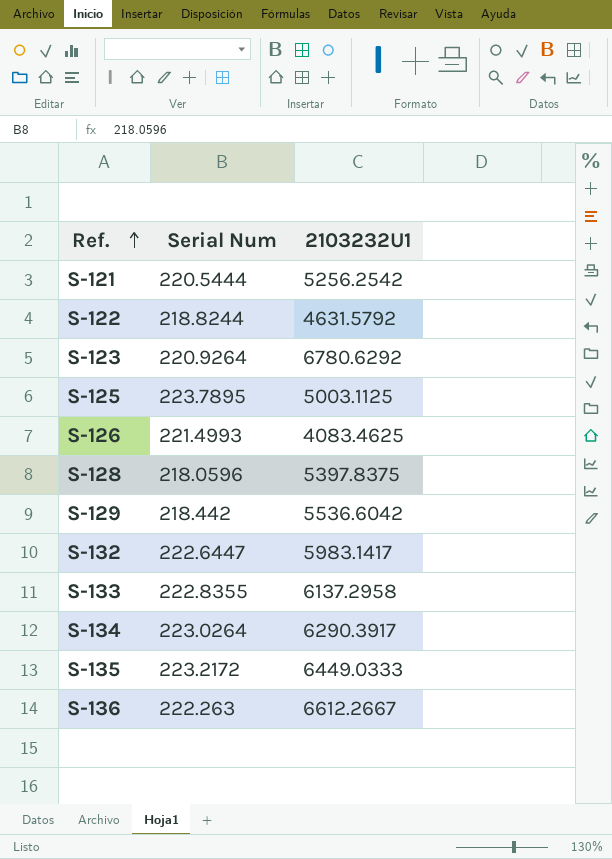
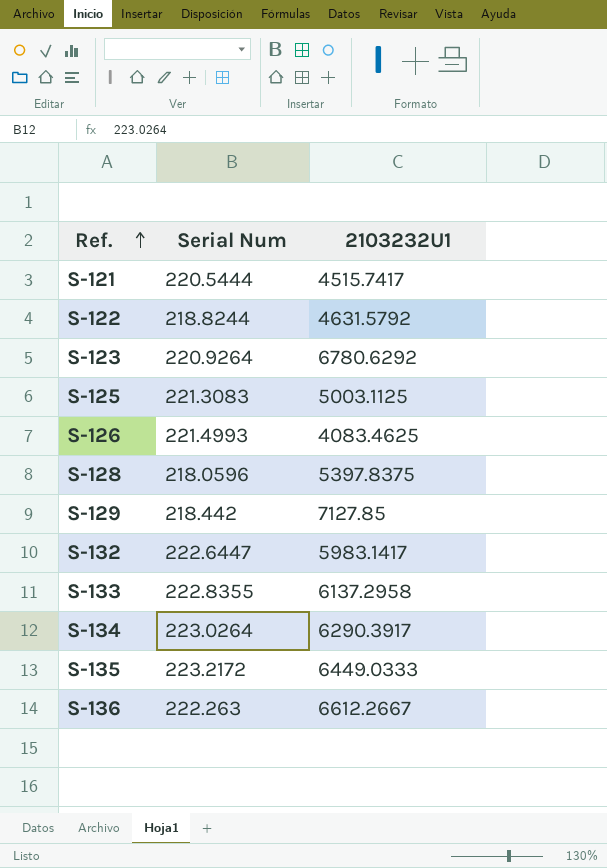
S-121 | 2103232U1: 5256.2542 -> 4515.7417
S-125 | Serial Num: 223.7895 -> 221.3083
S-129 | 2103232U1: 5536.6042 -> 7127.85

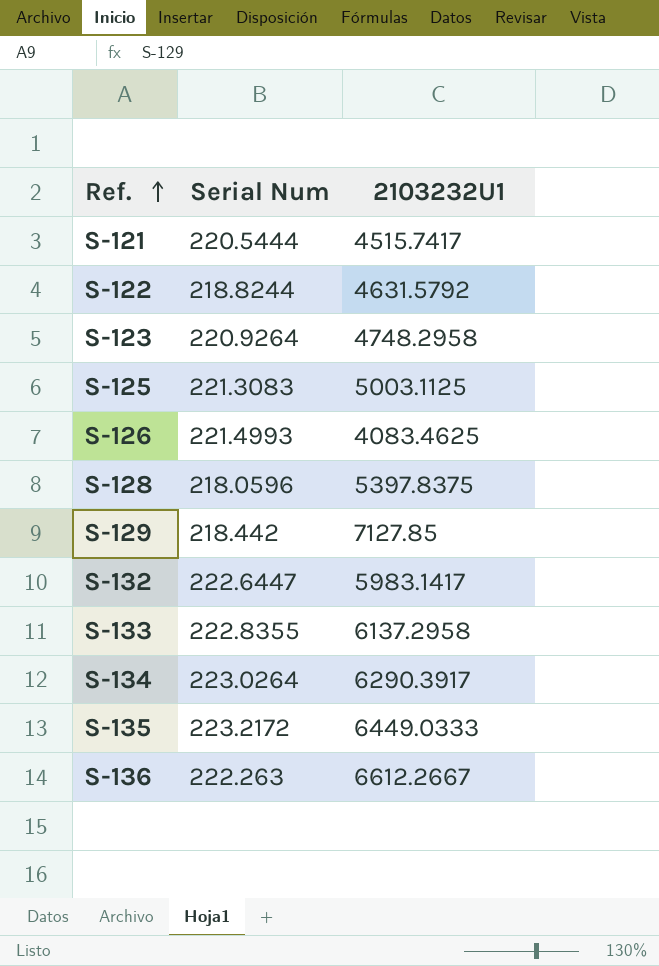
S-123 | 2103232U1: 6780.6292 -> 4748.2958

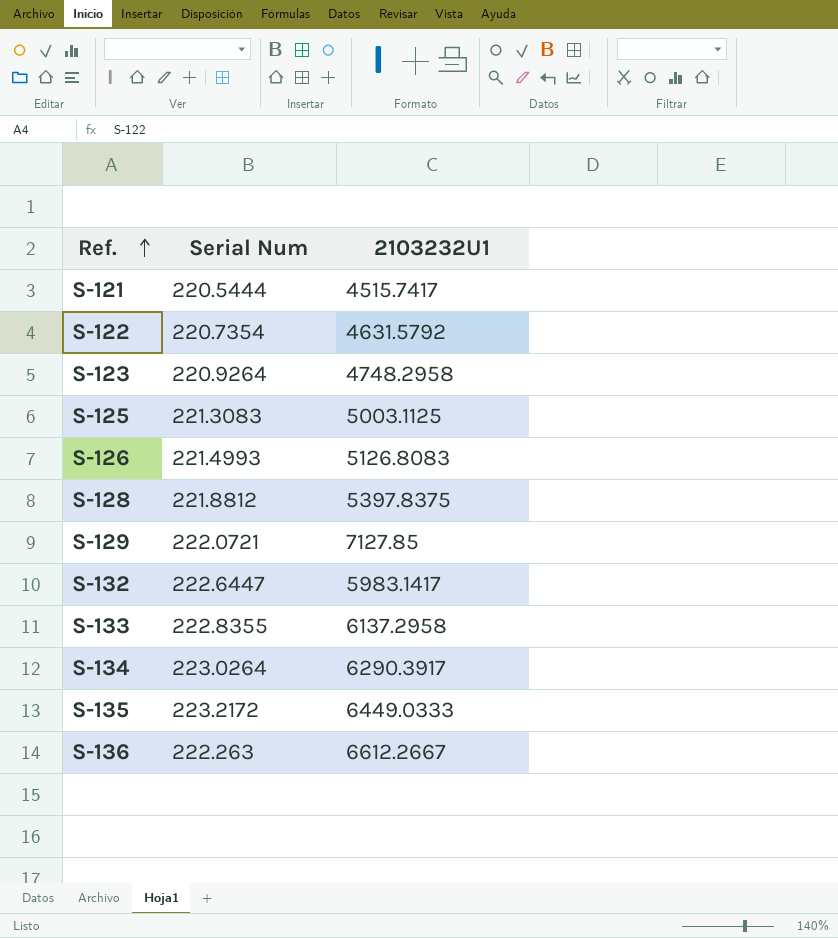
S-122 | Serial Num: 218.8244 -> 220.7354
S-126 | 2103232U1: 4083.4625 -> 5126.8083
S-128 | Serial Num: 218.0596 -> 221.8812
S-129 | Serial Num: 218.442 -> 222.0721

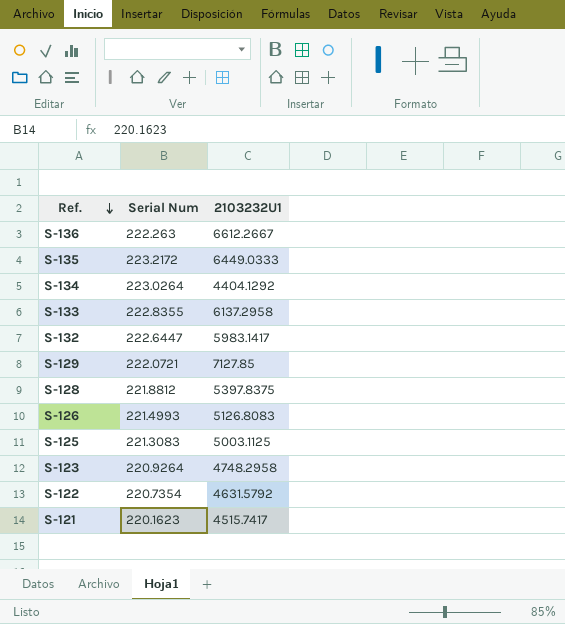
row order: Ref. ascending -> Ref. descending
S-134 | 2103232U1: 6290.3917 -> 4404.1292
S-121 | Serial Num: 220.5444 -> 220.1623

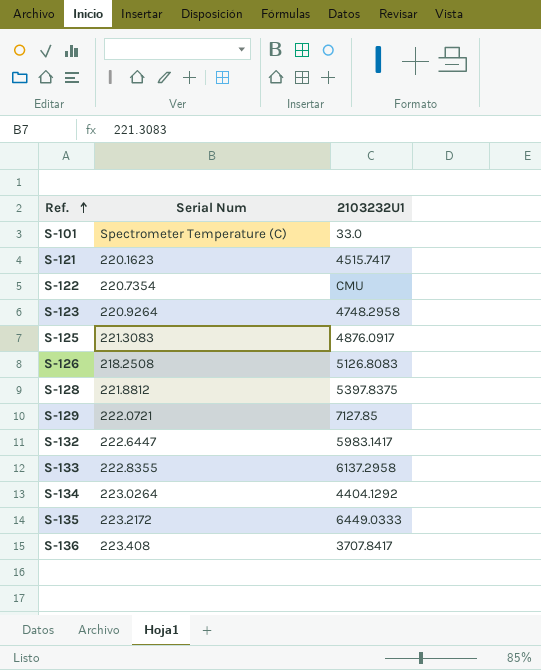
row order: Ref. descending -> Ref. ascending
row S-101: none -> Spectrometer Temperature (C) | 33.0
S-122 | 2103232U1: 4631.5792 -> CMU
S-125 | 2103232U1: 5003.1125 -> 4876.0917
S-126 | Serial Num: 221.4993 -> 218.2508
S-136 | Serial Num: 222.263 -> 223.408
S-136 | 2103232U1: 6612.2667 -> 3707.8417

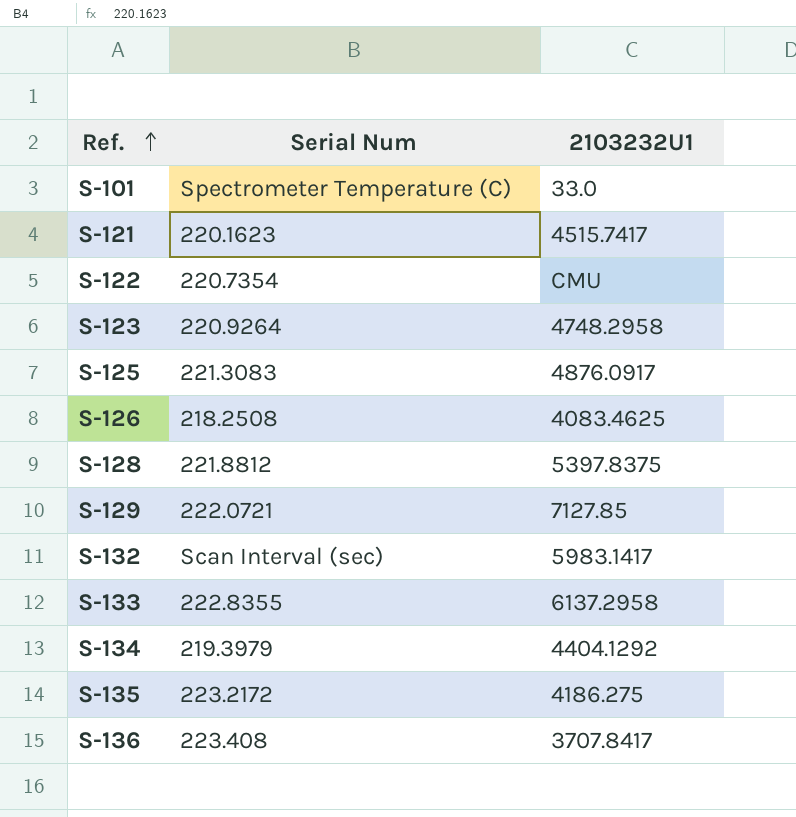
S-126 | 2103232U1: 5126.8083 -> 4083.4625
S-132 | Serial Num: 222.6447 -> Scan Interval (sec)
S-134 | Serial Num: 223.0264 -> 219.3979
S-135 | 2103232U1: 6449.0333 -> 4186.275

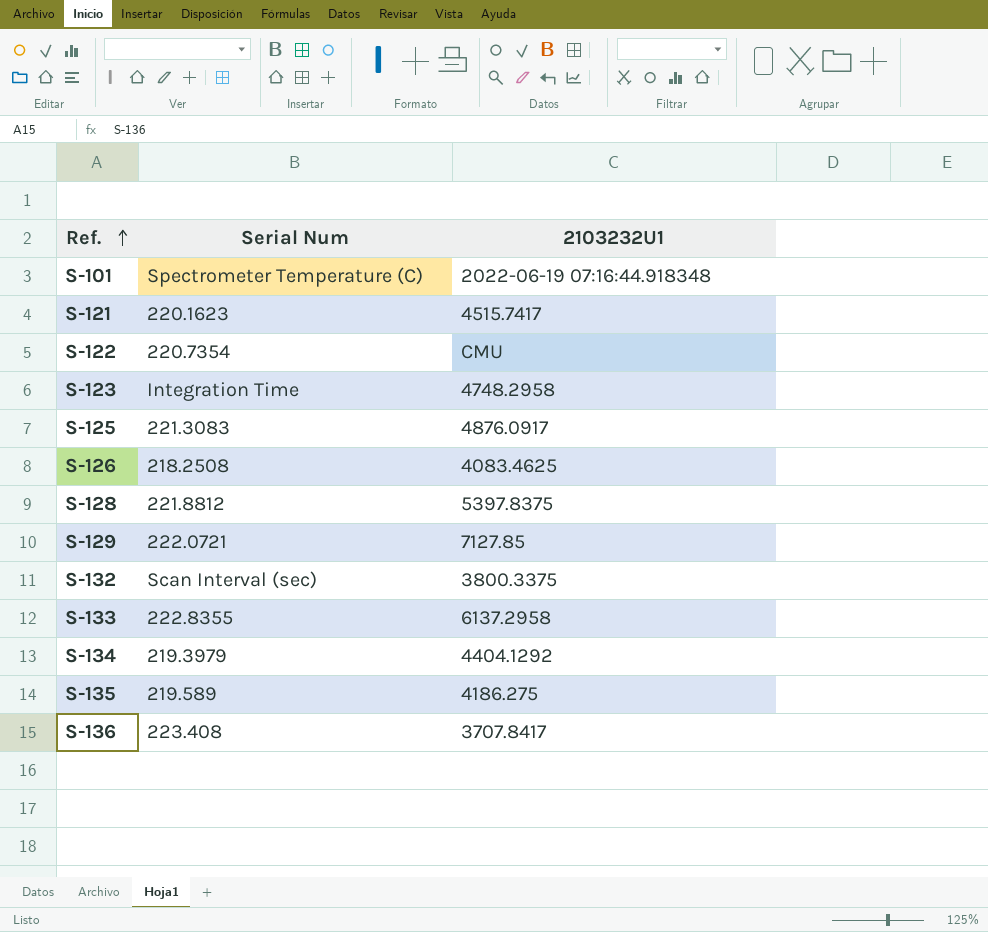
S-101 | 2103232U1: 33.0 -> 2022-06-19 07:16:44.918348
S-123 | Serial Num: 220.9264 -> Integration Time
S-132 | 2103232U1: 5983.1417 -> 3800.3375
S-135 | Serial Num: 223.2172 -> 219.589

